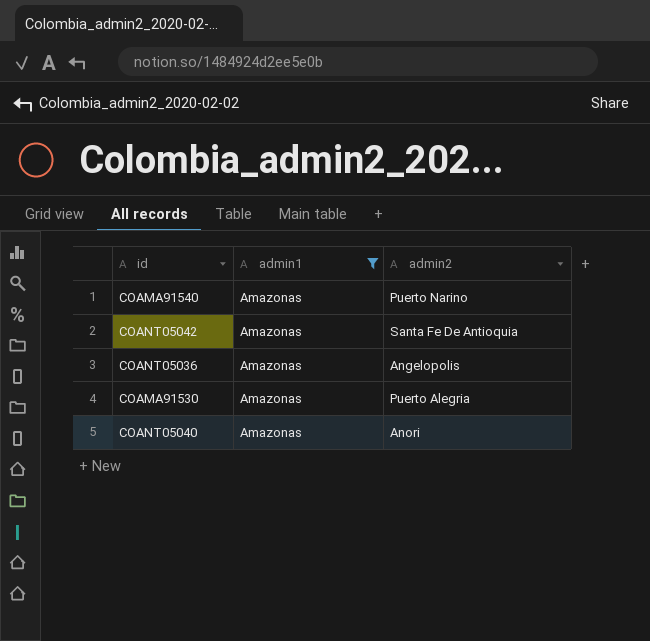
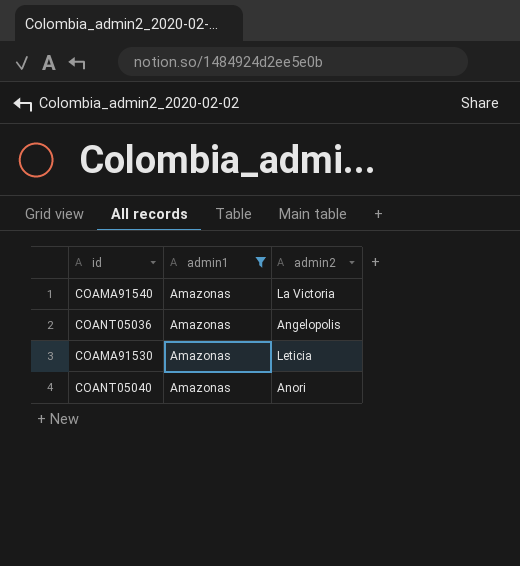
row COANT05042: Amazonas | Santa Fe De Antioquia -> none
COAMA91540 | admin2: Puerto Narino -> La Victoria
COAMA91530 | admin2: Puerto Alegria -> Leticia

